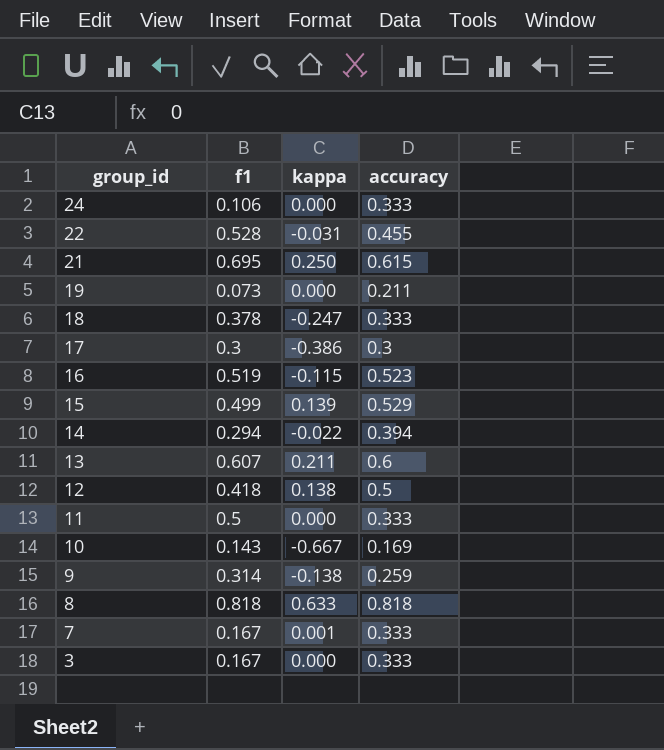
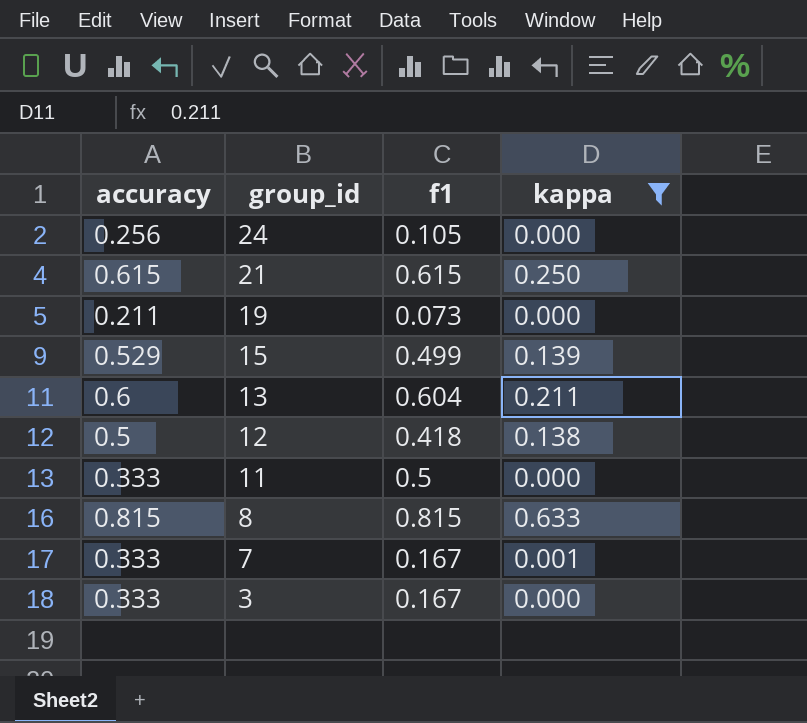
filter: none -> kappa >= 0.000
column accuracy | position: 4 -> 1
24 | accuracy: 0.333 -> 0.256
24 | f1: 0.106 -> 0.105
21 | f1: 0.695 -> 0.615
13 | f1: 0.607 -> 0.604
8 | accuracy: 0.818 -> 0.815
8 | f1: 0.818 -> 0.815

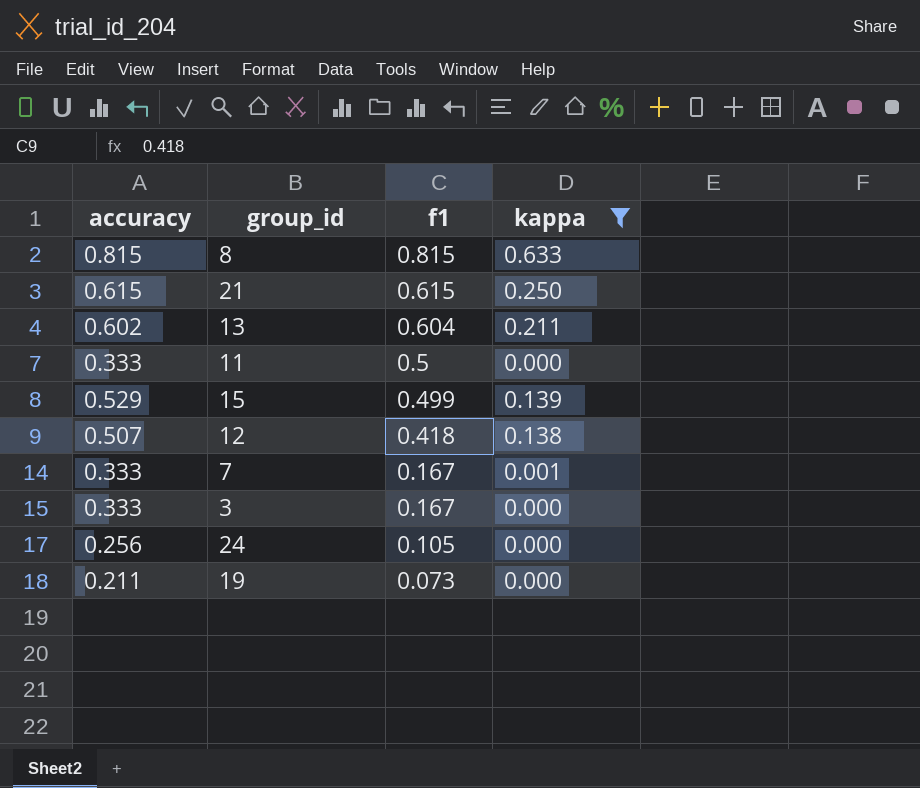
row order: group_id descending -> f1 descending
13 | accuracy: 0.6 -> 0.602
12 | accuracy: 0.5 -> 0.507

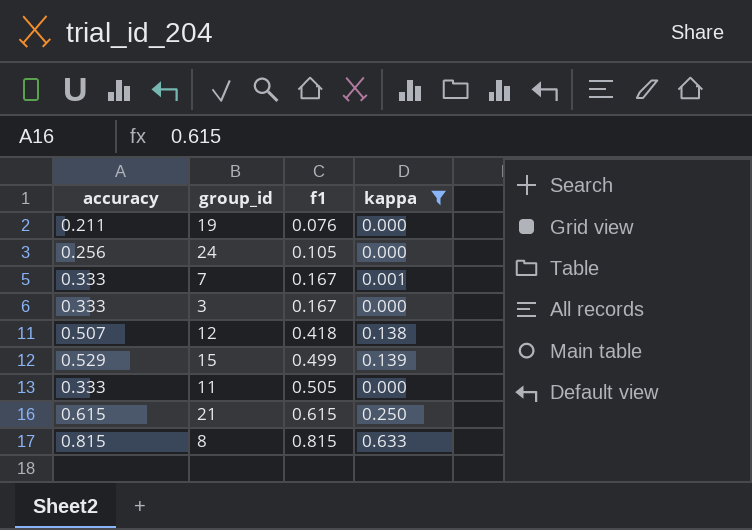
row order: f1 descending -> f1 ascending
row 13: 0.602 | 0.604 | 0.211 -> none
19 | f1: 0.073 -> 0.076
11 | f1: 0.5 -> 0.505

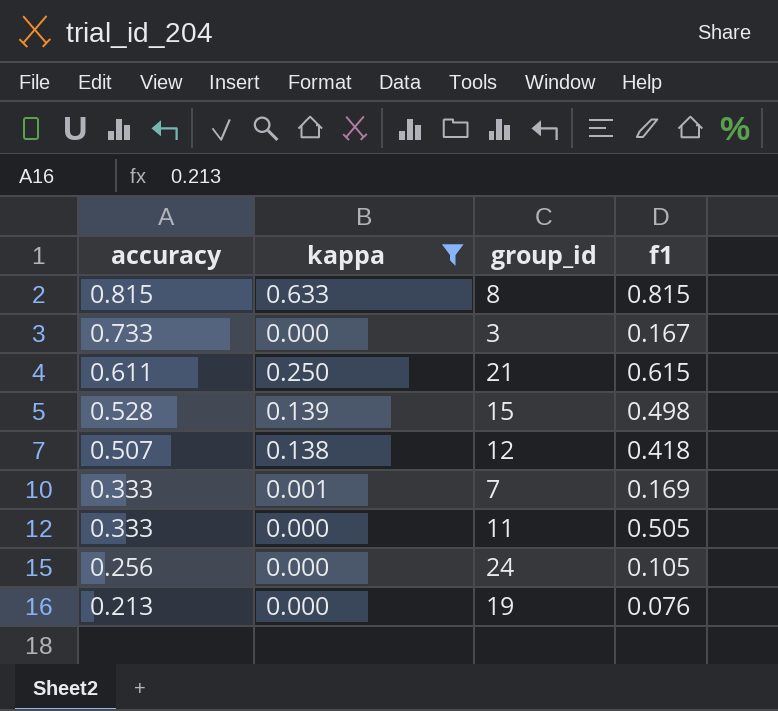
row order: f1 ascending -> accuracy descending
column kappa | position: 4 -> 2
3 | accuracy: 0.333 -> 0.733
21 | accuracy: 0.615 -> 0.611
15 | accuracy: 0.529 -> 0.528
15 | f1: 0.499 -> 0.498
7 | f1: 0.167 -> 0.169
19 | accuracy: 0.211 -> 0.213

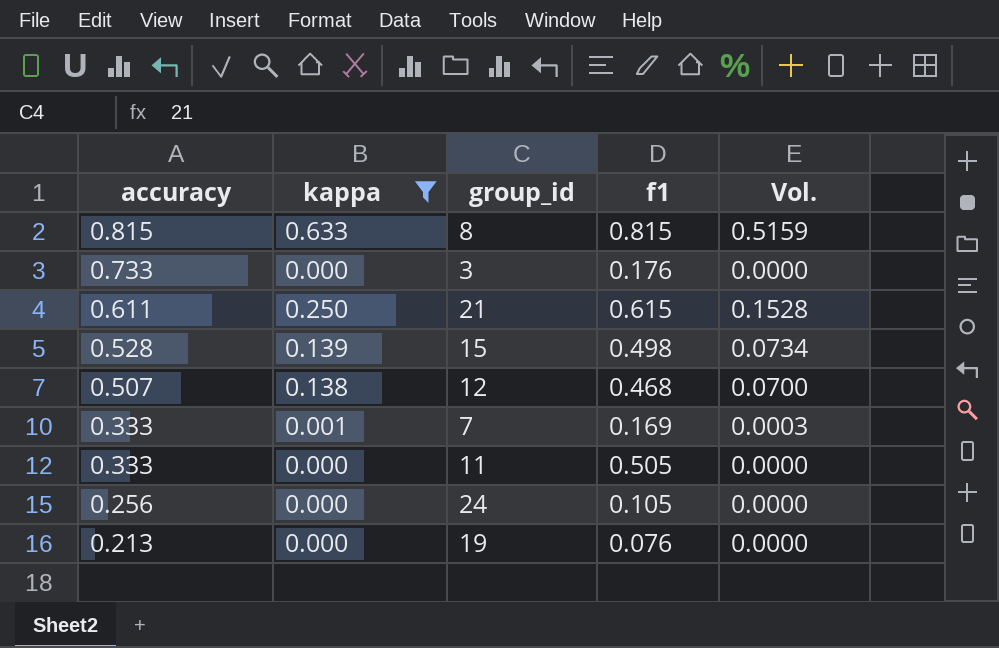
column Vol. | formula: none -> [accuracy] * [kappa]
3 | f1: 0.167 -> 0.176
12 | f1: 0.418 -> 0.468

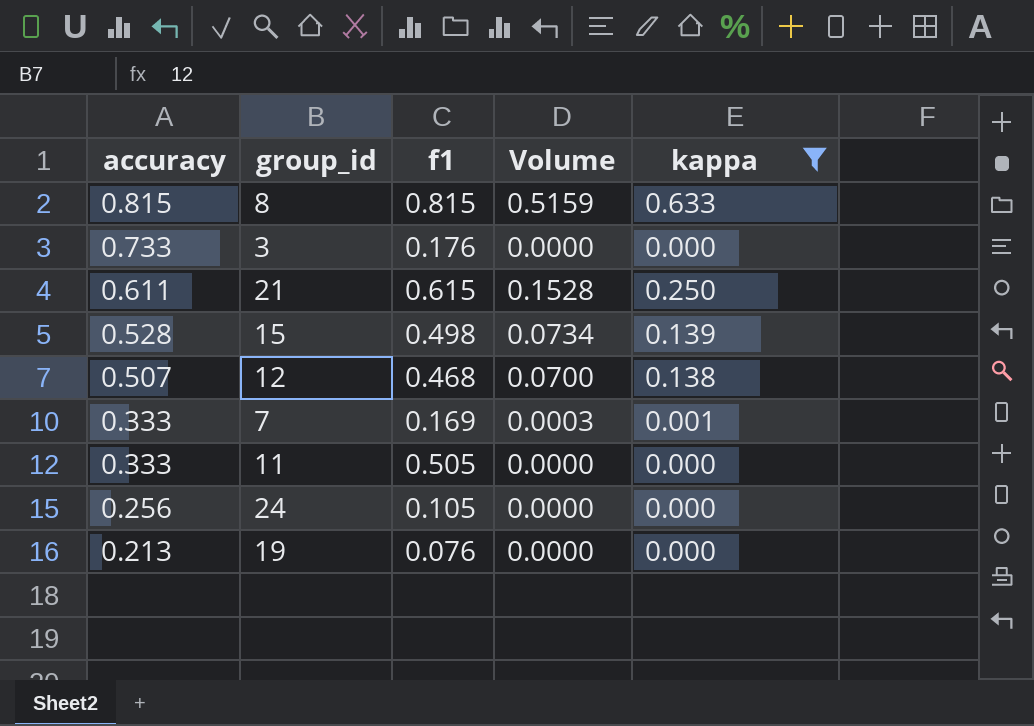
column name: Vol. -> Volume
column kappa | position: 2 -> 5

